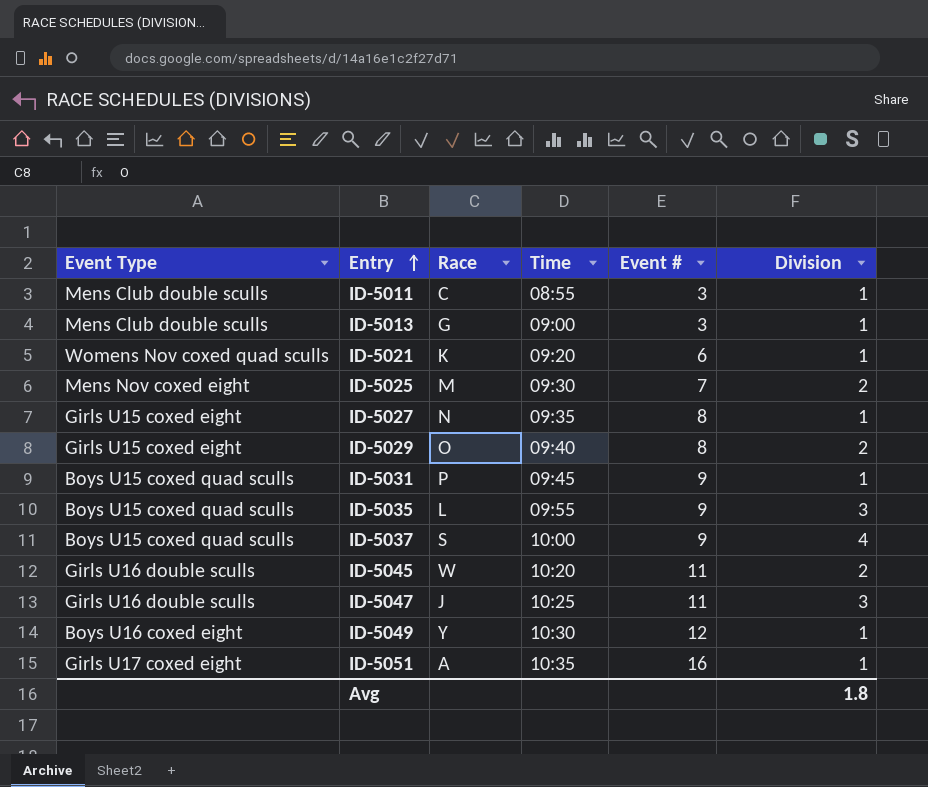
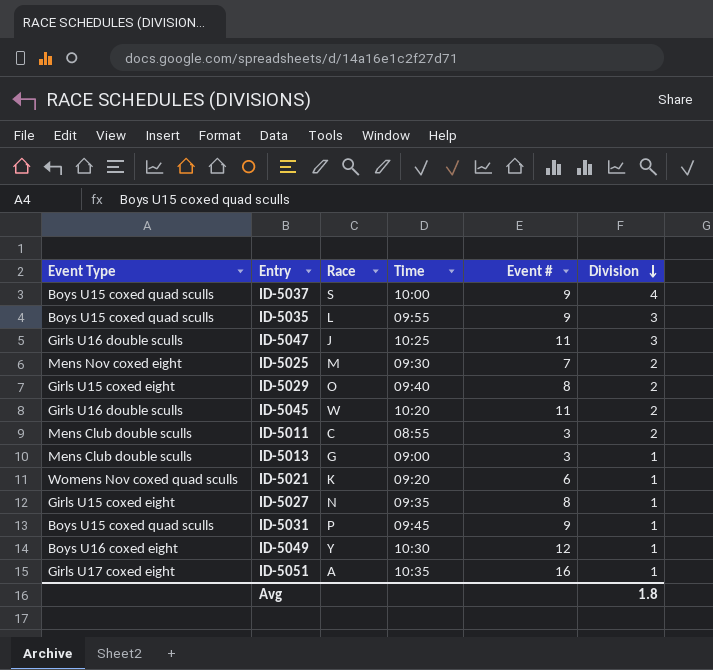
row order: Entry ascending -> Division descending
ID-5011 | Division: 1 -> 2

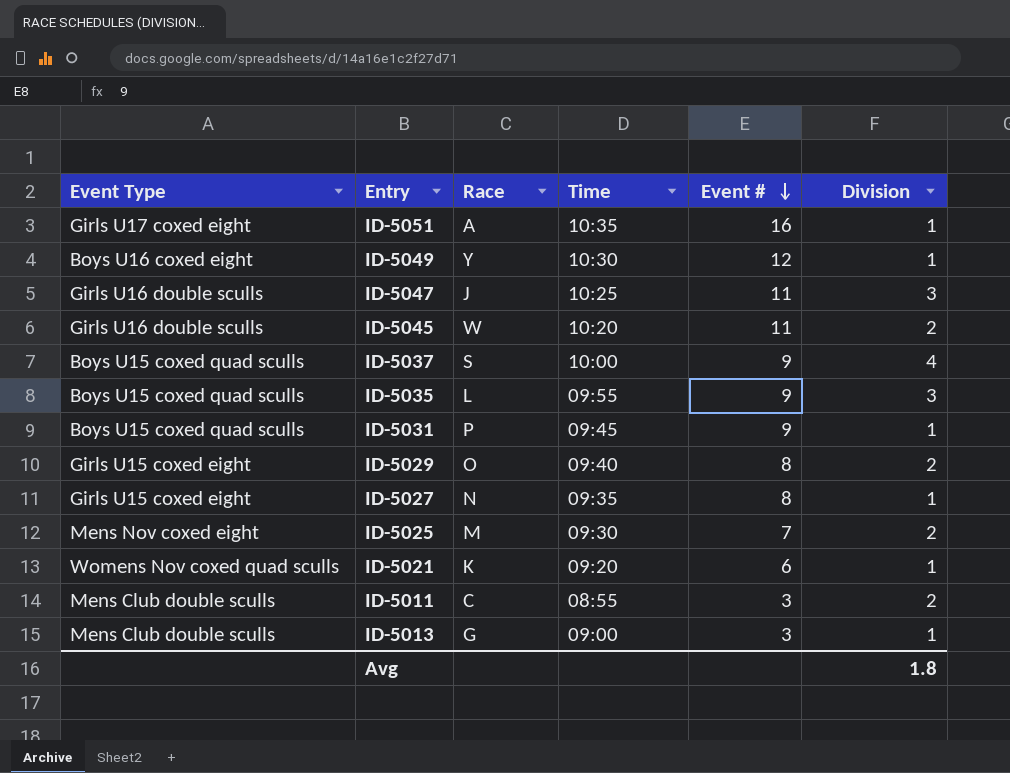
row order: Division descending -> Event # descending

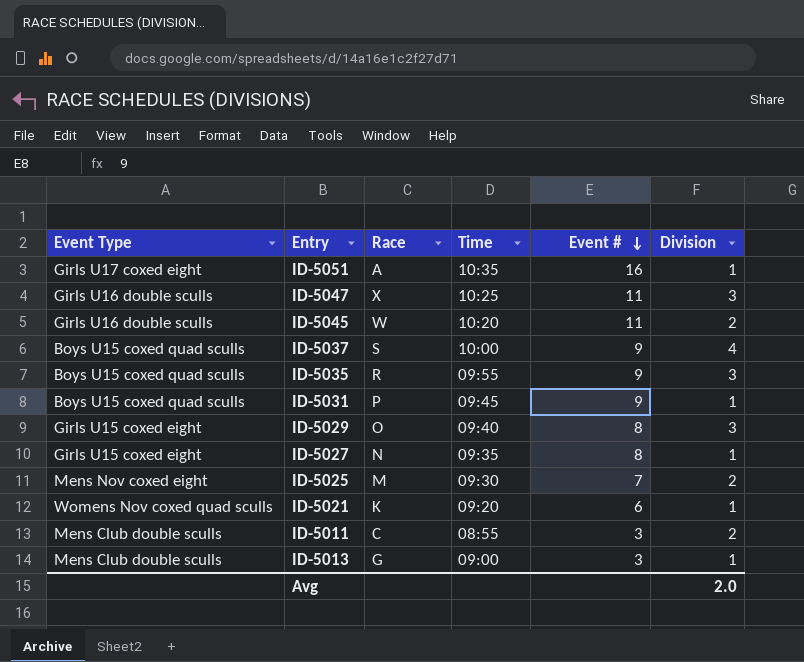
row ID-5049: Boys U16 coxed eight | Y | 10:30 | 12 | 1 -> none
ID-5047 | Race: J -> X
ID-5035 | Race: L -> R
ID-5029 | Division: 2 -> 3
Avg | Division: 1.8 -> 2.0

